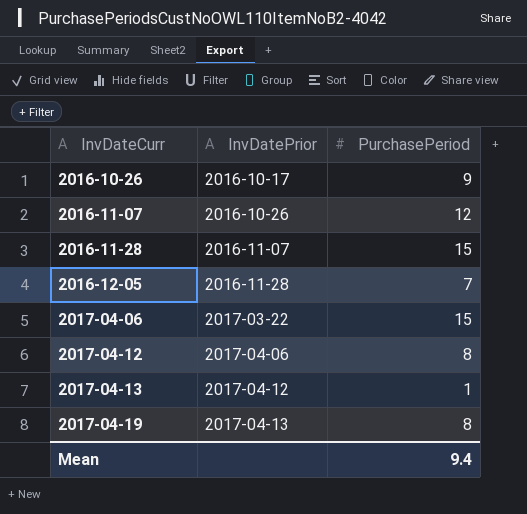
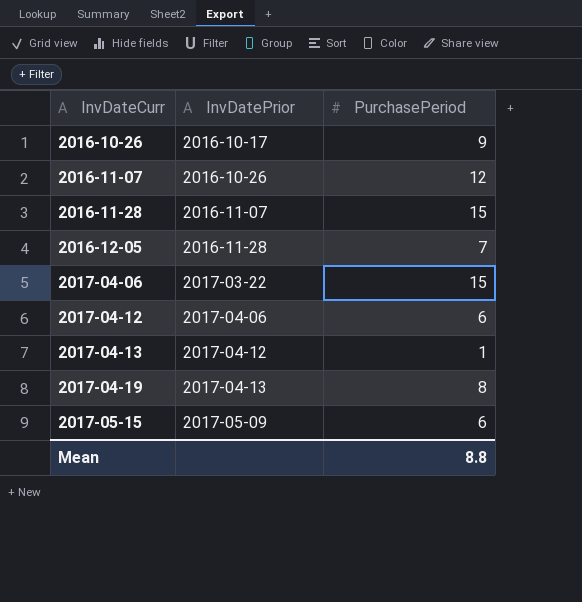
2017-04-12 | PurchasePeriod: 8 -> 6
row 2017-05-15: none -> 2017-05-09 | 6
Mean | PurchasePeriod: 9.4 -> 8.8

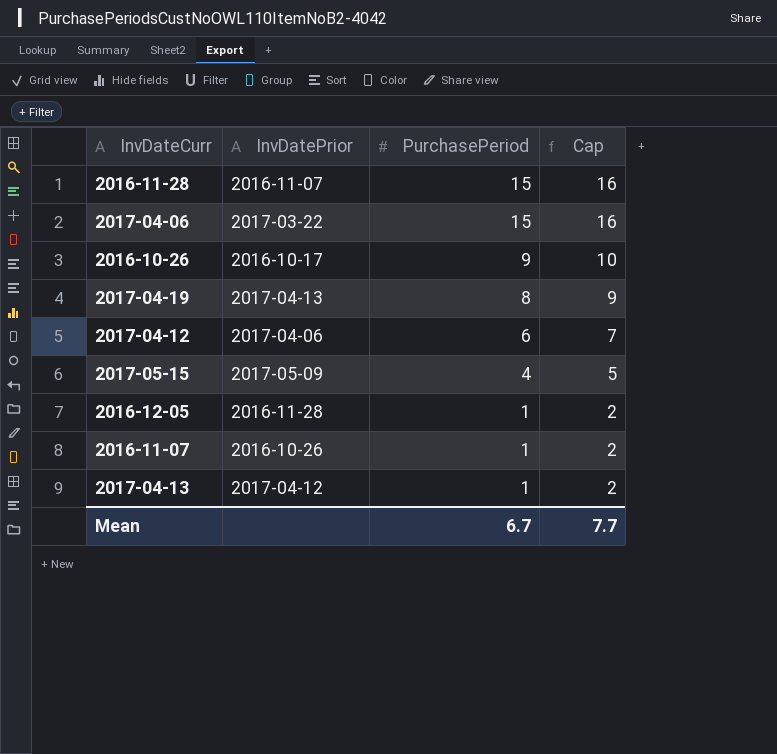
row order: InvDateCurr ascending -> PurchasePeriod descending
column Cap | formula: none -> [PurchasePeriod] + 1
2017-05-15 | PurchasePeriod: 6 -> 4
2016-12-05 | PurchasePeriod: 7 -> 1
2016-11-07 | PurchasePeriod: 12 -> 1
Mean | PurchasePeriod: 8.8 -> 6.7

